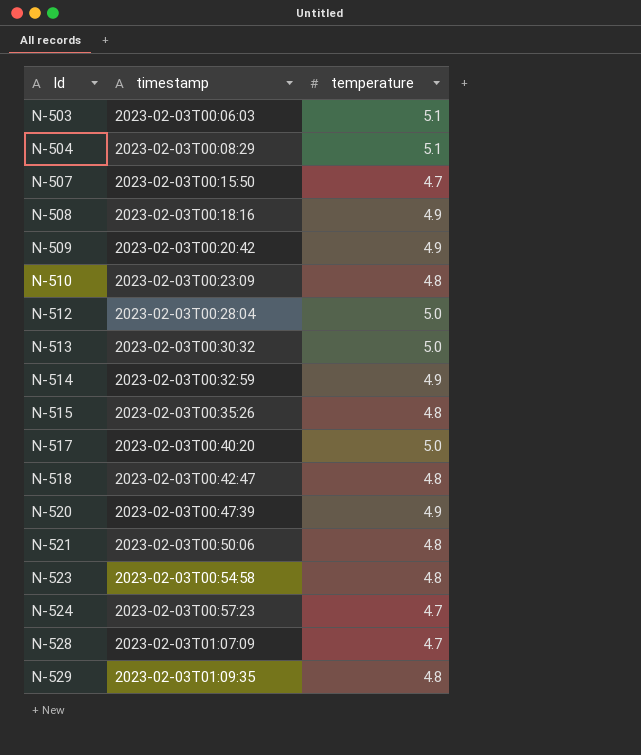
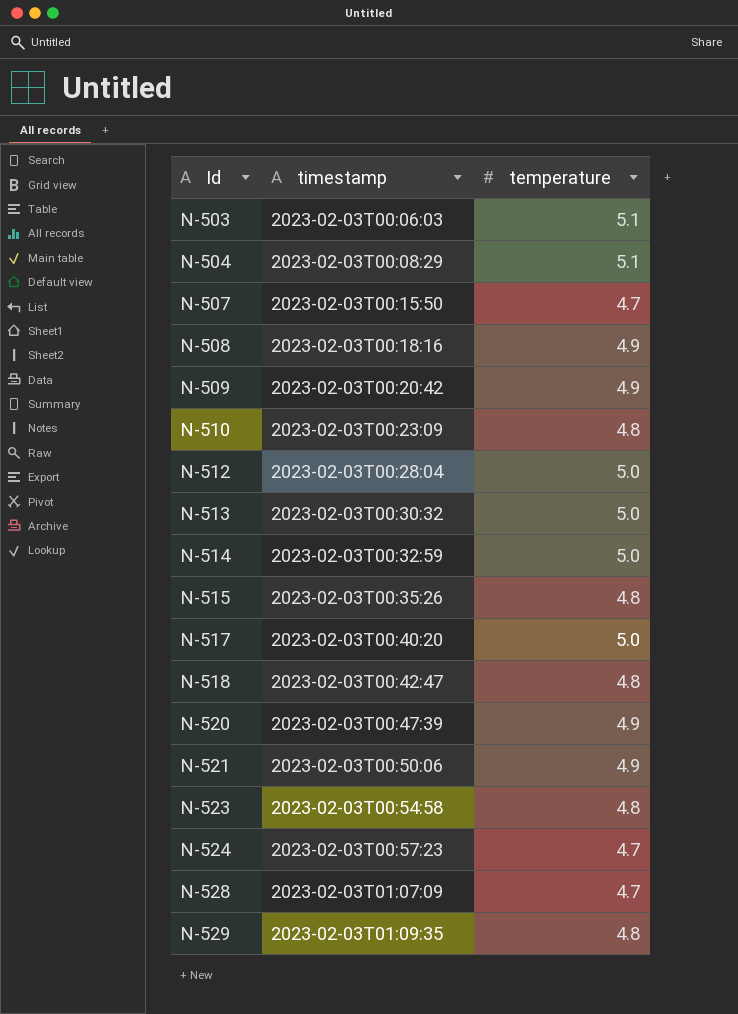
N-514 | temperature: 4.9 -> 5.0
N-521 | temperature: 4.8 -> 4.9

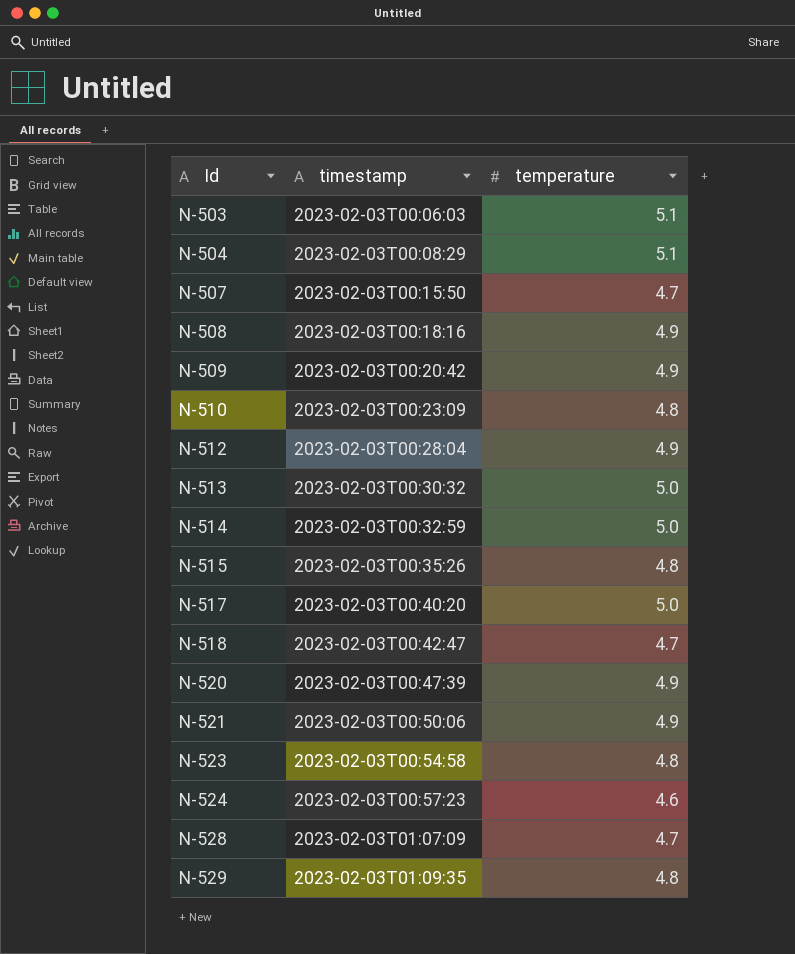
N-512 | temperature: 5.0 -> 4.9
N-518 | temperature: 4.8 -> 4.7
N-524 | temperature: 4.7 -> 4.6

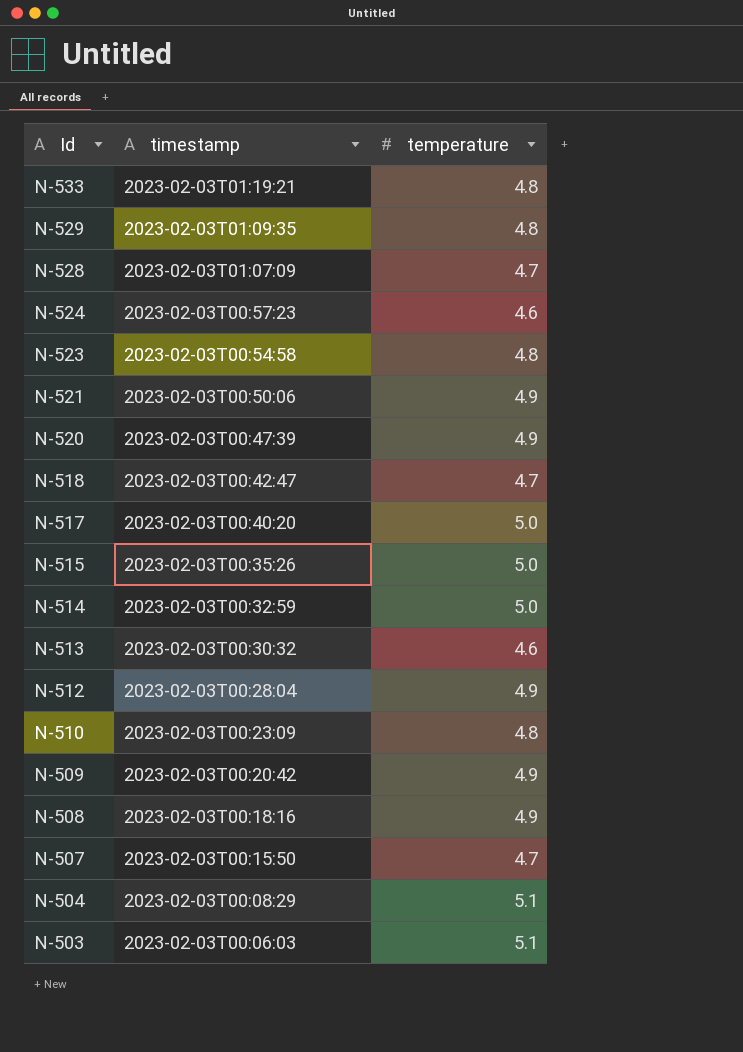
row order: Id ascending -> Id descending
row N-533: none -> 2023-02-03T01:19:21 | 4.8
N-515 | temperature: 4.8 -> 5.0
N-513 | temperature: 5.0 -> 4.6

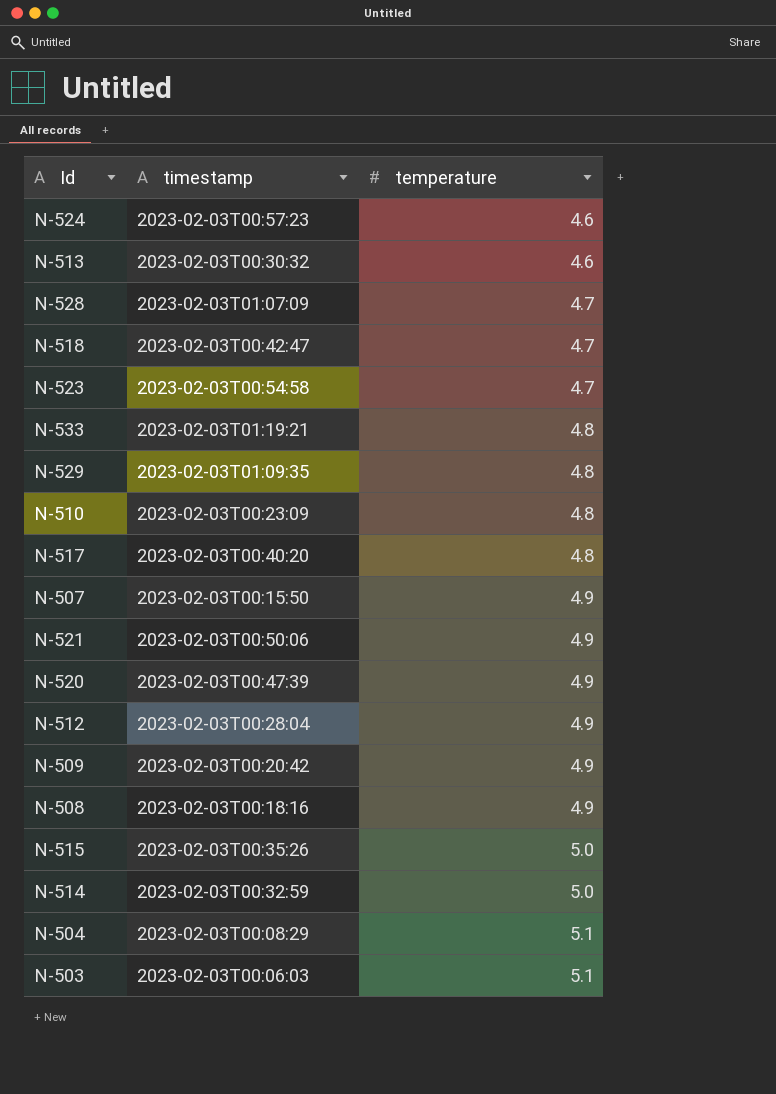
row order: Id descending -> temperature ascending
N-523 | temperature: 4.8 -> 4.7
N-517 | temperature: 5.0 -> 4.8
N-507 | temperature: 4.7 -> 4.9

